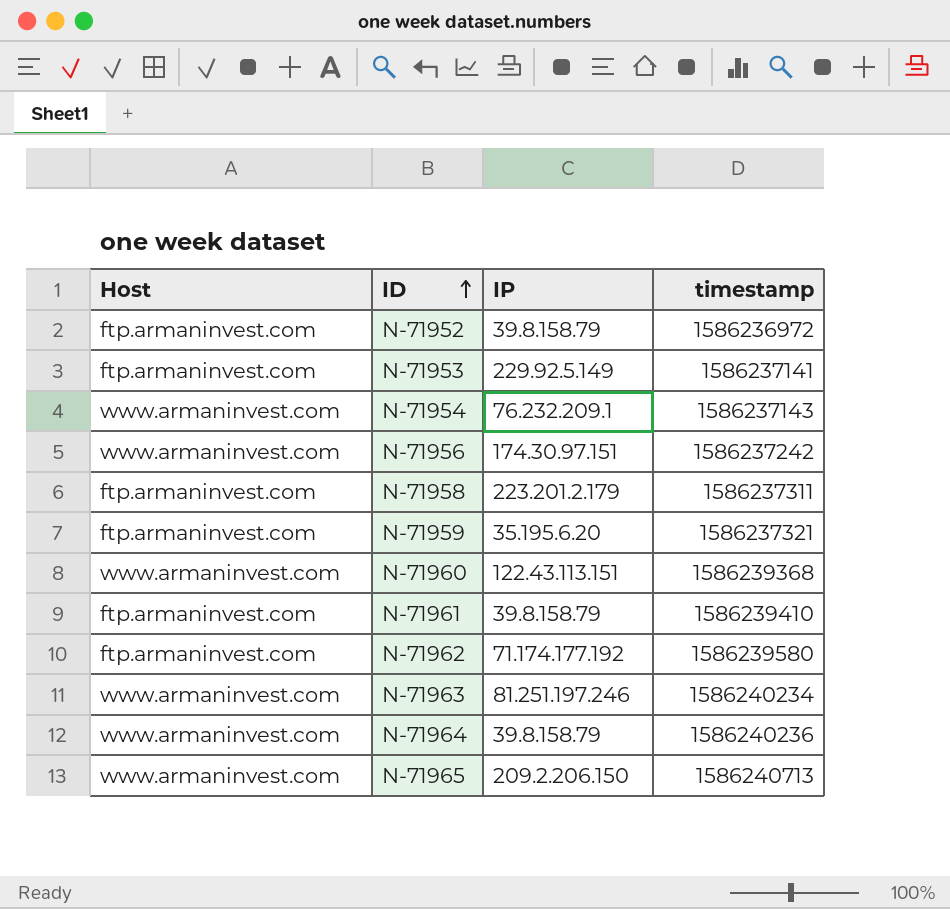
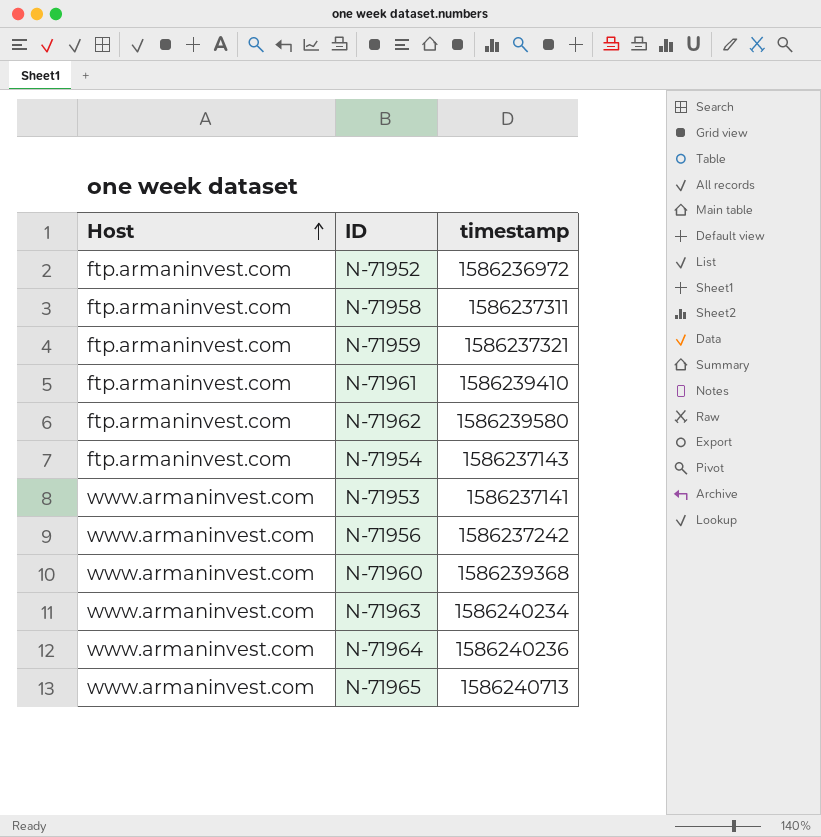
row order: ID ascending -> Host ascending
column IP | position: 3 -> none
N-71954 | Host: www.armaninvest.com -> ftp.armaninvest.com
N-71953 | Host: ftp.armaninvest.com -> www.armaninvest.com

